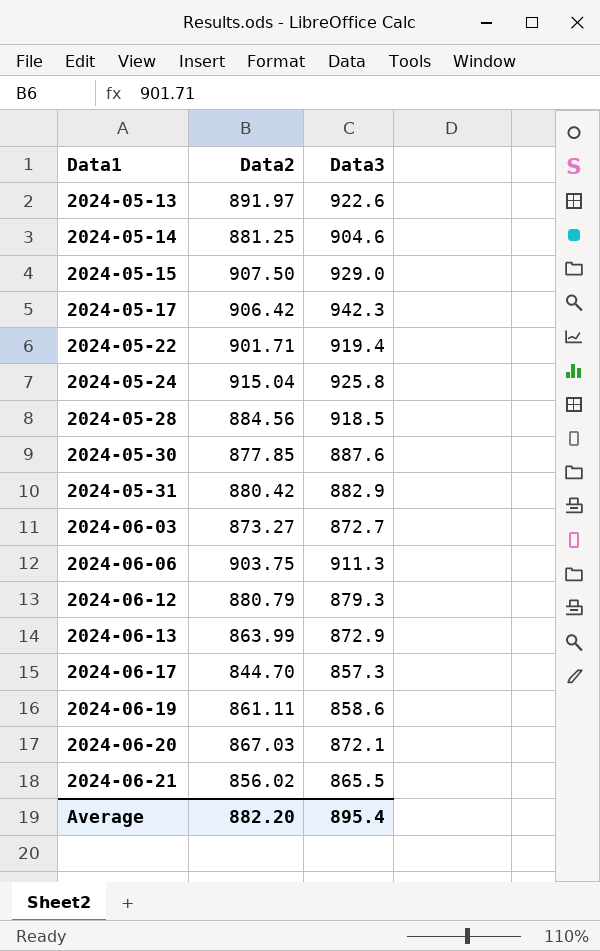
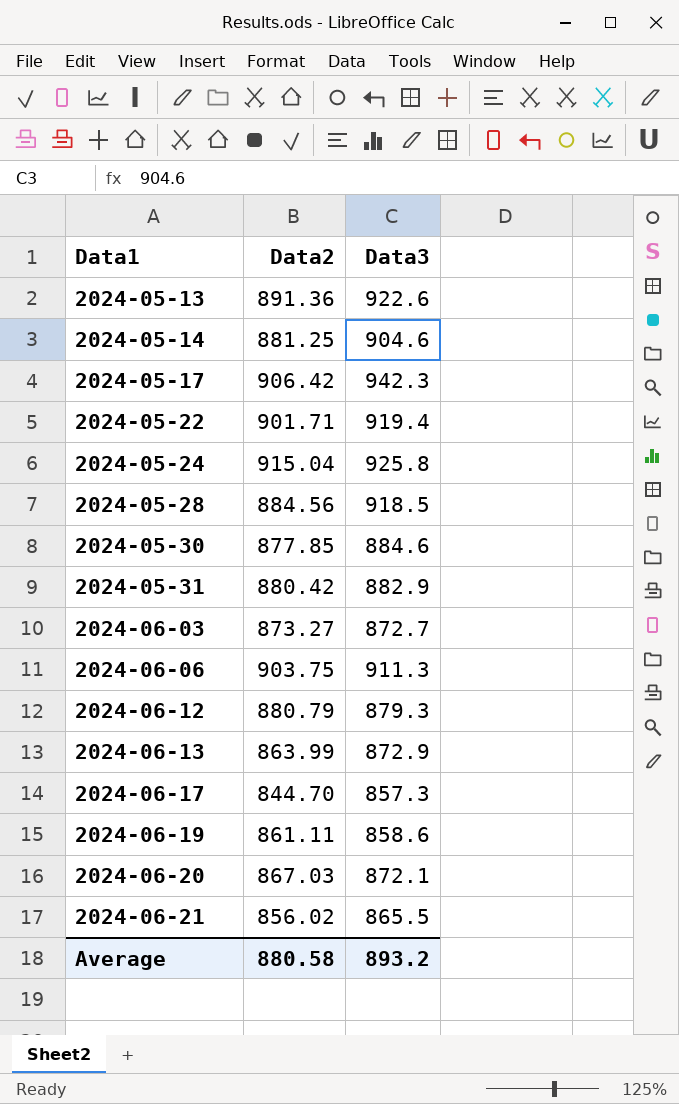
row 2024-05-15: 907.50 | 929.0 -> none
2024-05-13 | Data2: 891.97 -> 891.36
2024-05-30 | Data3: 887.6 -> 884.6
Average | Data2: 882.20 -> 880.58
Average | Data3: 895.4 -> 893.2

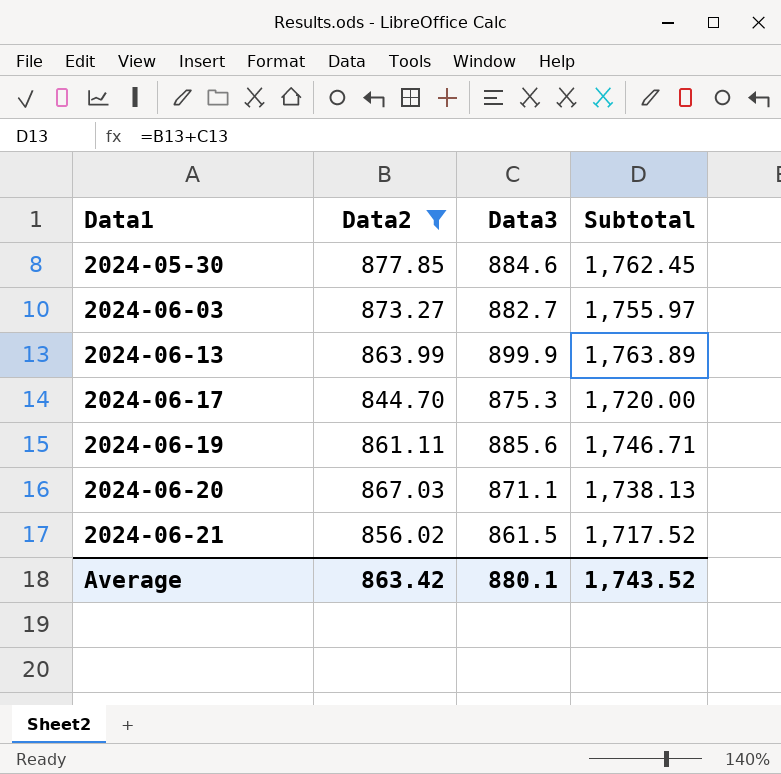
filter: none -> Data2 <= 877.85
column Subtotal | formula: none -> [Data2] + [Data3]
2024-06-03 | Data3: 872.7 -> 882.7
2024-06-13 | Data3: 872.9 -> 899.9
2024-06-17 | Data3: 857.3 -> 875.3
2024-06-19 | Data3: 858.6 -> 885.6
2024-06-20 | Data3: 872.1 -> 871.1
2024-06-21 | Data3: 865.5 -> 861.5
Average | Data2: 880.58 -> 863.42
Average | Data3: 893.2 -> 880.1

